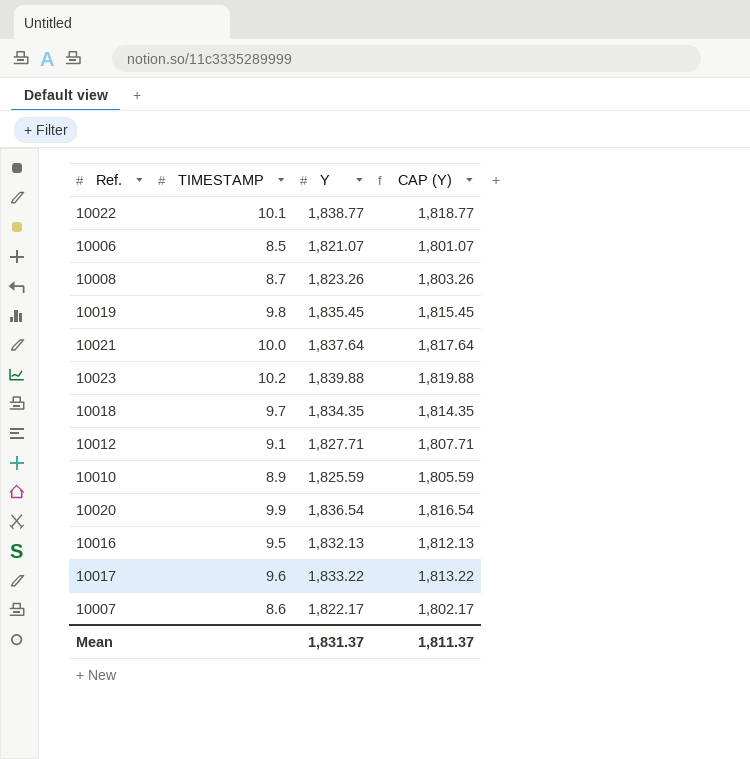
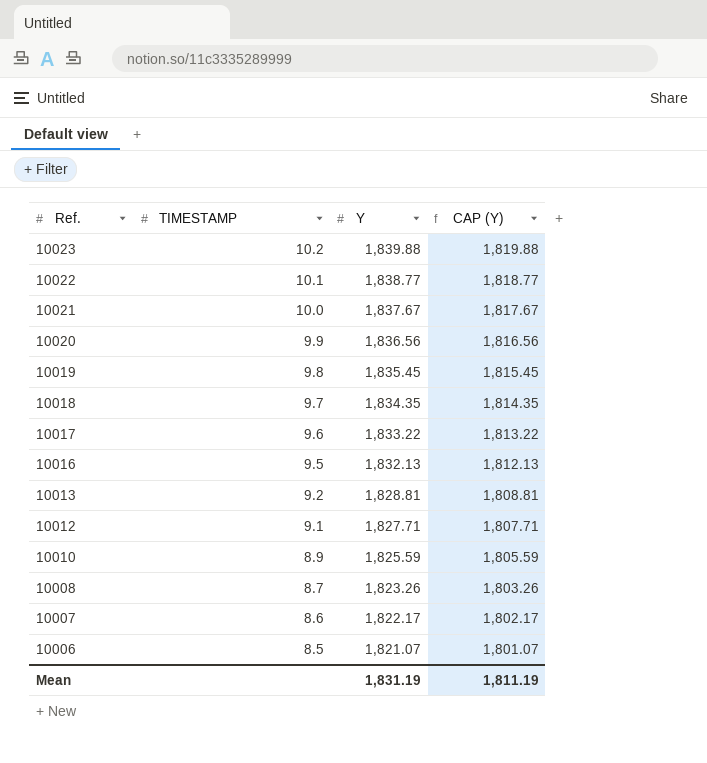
row order: none -> Ref. descending
10021 | Y: 1,837.64 -> 1,837.67
10021 | CAP (Y): 1,817.64 -> 1,817.67
10020 | Y: 1,836.54 -> 1,836.56
10020 | CAP (Y): 1,816.54 -> 1,816.56
row 10013: none -> 9.2 | 1,828.81 | 1,808.81
Mean | Y: 1,831.37 -> 1,831.19
Mean | CAP (Y): 1,811.37 -> 1,811.19

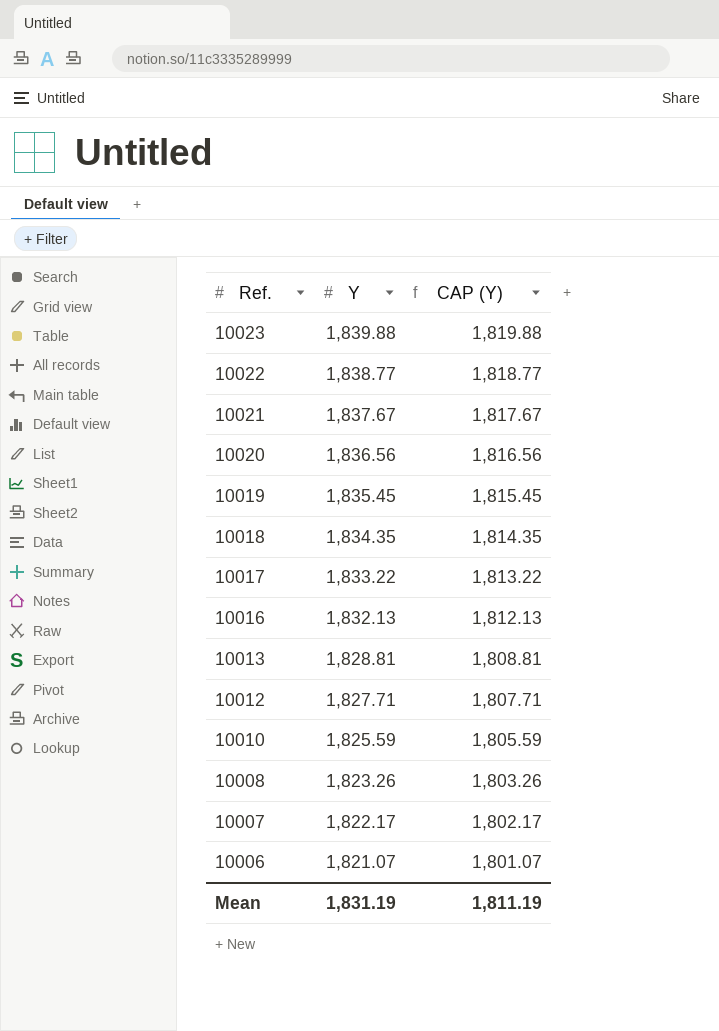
column TIMESTAMP | position: 2 -> none

